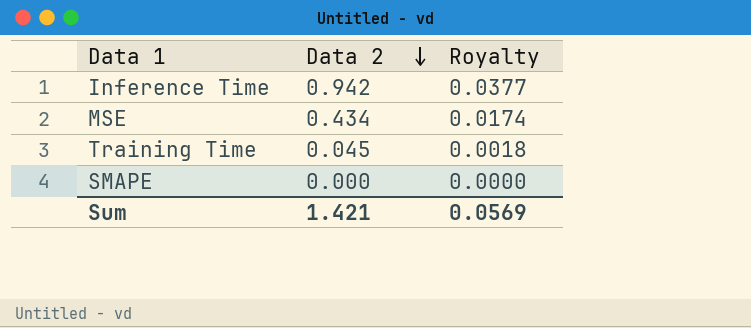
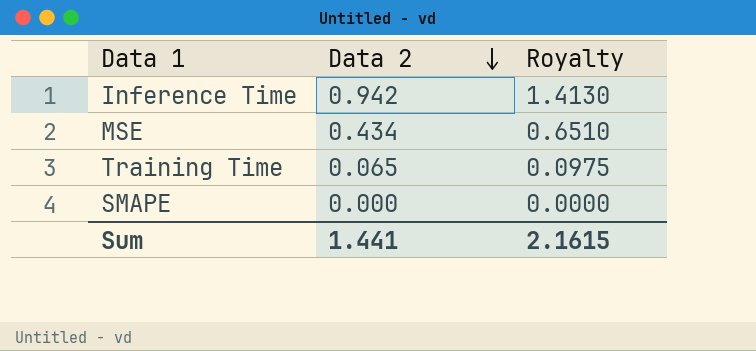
column Royalty | formula: [Data 2] * 0.04 -> [Data 2] * 1.5
Training Time | Data 2: 0.045 -> 0.065
Sum | Data 2: 1.421 -> 1.441
Sum | Royalty: 0.0569 -> 2.1615

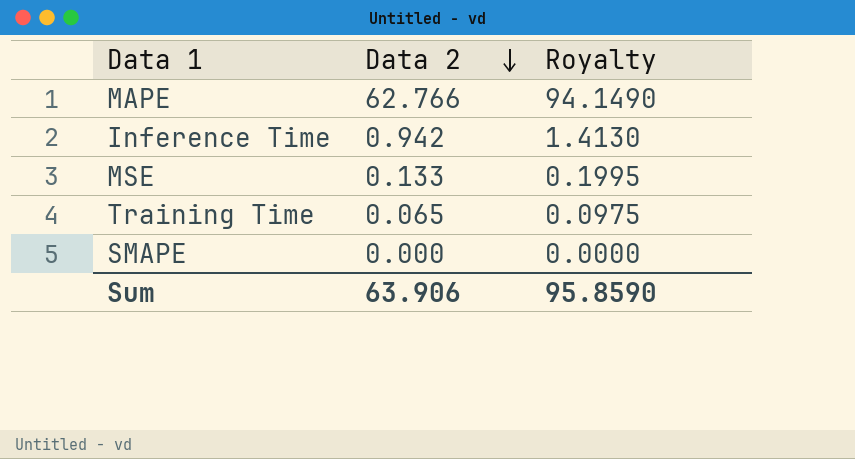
row MAPE: none -> 62.766 | 94.1490
MSE | Data 2: 0.434 -> 0.133
MSE | Royalty: 0.6510 -> 0.1995
Sum | Data 2: 1.441 -> 63.906
Sum | Royalty: 2.1615 -> 95.8590

